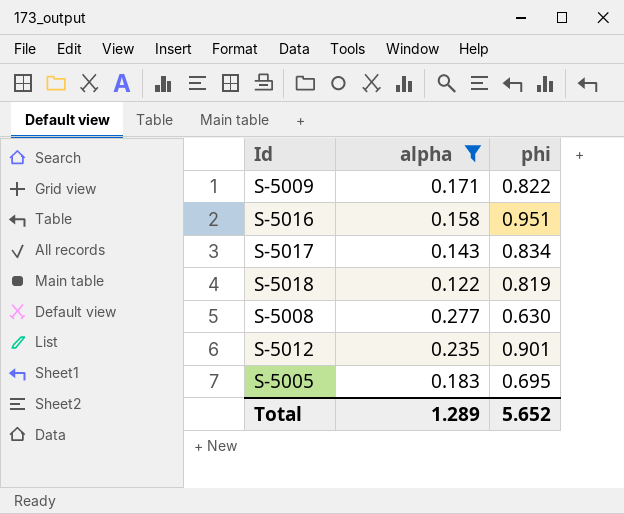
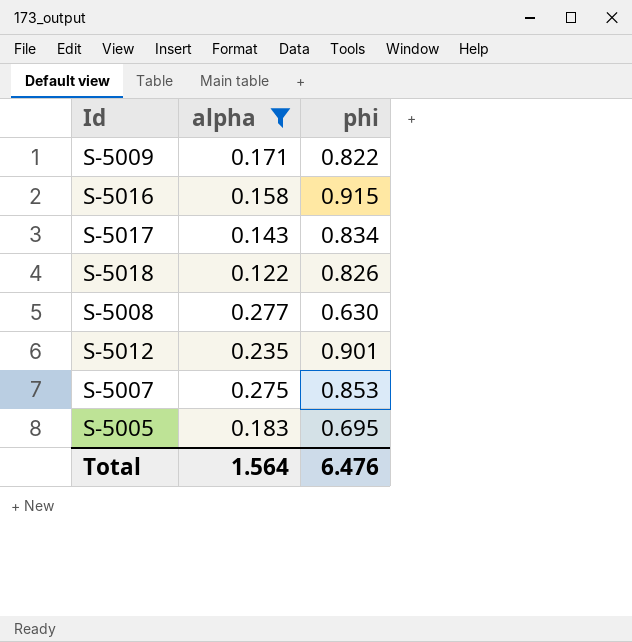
S-5016 | phi: 0.951 -> 0.915
S-5018 | phi: 0.819 -> 0.826
row S-5007: none -> 0.275 | 0.853
Total | alpha: 1.289 -> 1.564
Total | phi: 5.652 -> 6.476

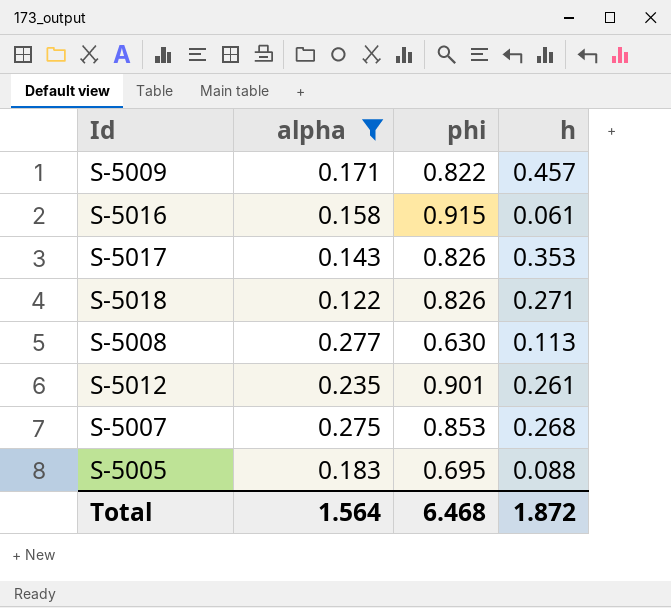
column h | position: none -> 4
S-5017 | phi: 0.834 -> 0.826
Total | phi: 6.476 -> 6.468

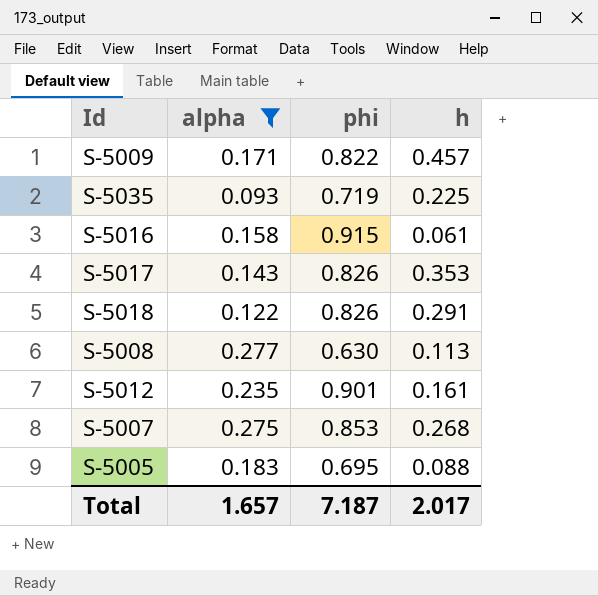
row S-5035: none -> 0.093 | 0.719 | 0.225
S-5018 | h: 0.271 -> 0.291
S-5012 | h: 0.261 -> 0.161
Total | alpha: 1.564 -> 1.657
Total | phi: 6.468 -> 7.187
Total | h: 1.872 -> 2.017

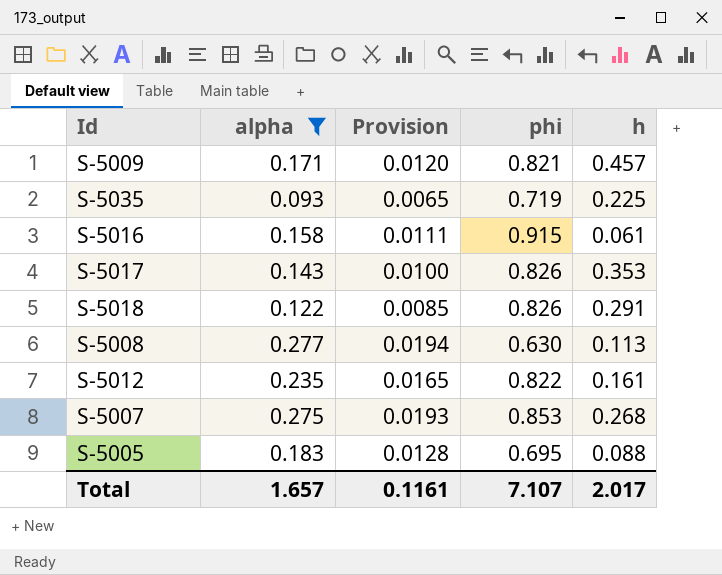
column Provision | formula: none -> [alpha] * 0.07
S-5009 | phi: 0.822 -> 0.821
S-5012 | phi: 0.901 -> 0.822
Total | phi: 7.187 -> 7.107

